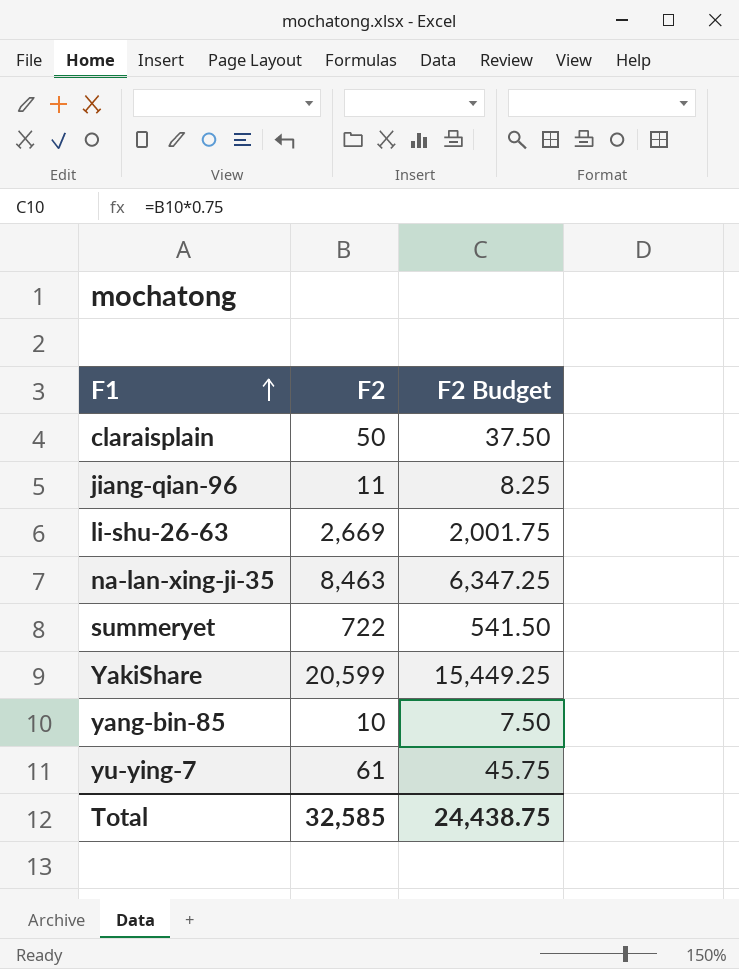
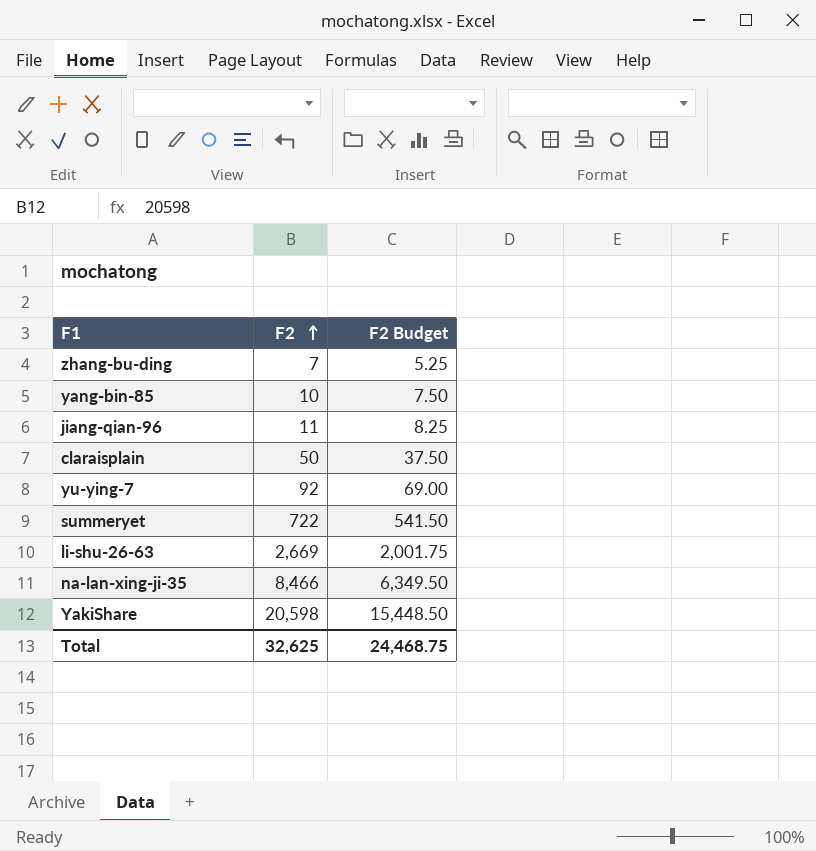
row order: F1 ascending -> F2 ascending
row zhang-bu-ding: none -> 7 | 5.25
yu-ying-7 | F2: 61 -> 92
yu-ying-7 | F2 Budget: 45.75 -> 69.00
na-lan-xing-ji-35 | F2: 8,463 -> 8,466
na-lan-xing-ji-35 | F2 Budget: 6,347.25 -> 6,349.50
YakiShare | F2: 20,599 -> 20,598
YakiShare | F2 Budget: 15,449.25 -> 15,448.50
Total | F2: 32,585 -> 32,625
Total | F2 Budget: 24,438.75 -> 24,468.75

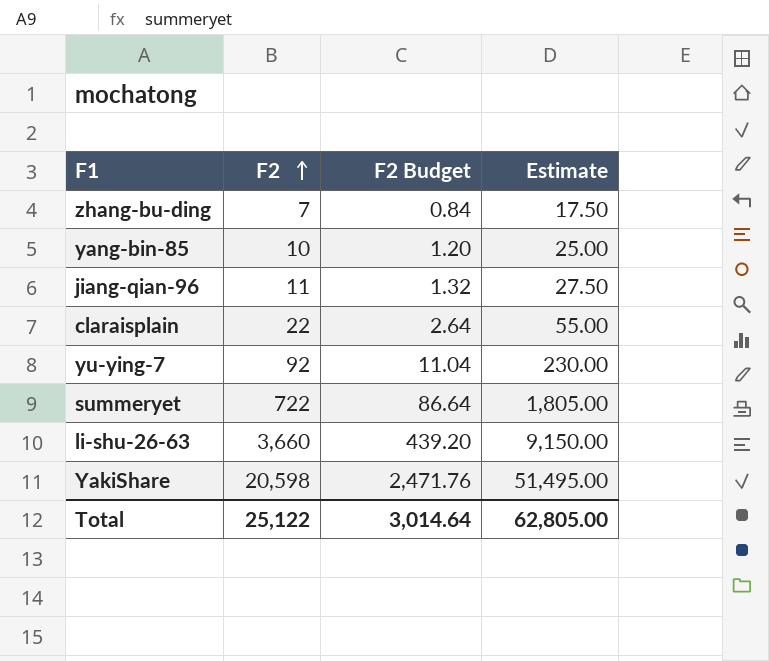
column F2 Budget | formula: [F2] * 0.75 -> [F2] * 0.12
column Estimate | formula: none -> [F2] * 2.5
row na-lan-xing-ji-35: 8,466 | 6,349.50 -> none
claraisplain | F2: 50 -> 22
li-shu-26-63 | F2: 2,669 -> 3,660
Total | F2: 32,625 -> 25,122
Total | F2 Budget: 24,468.75 -> 3,014.64

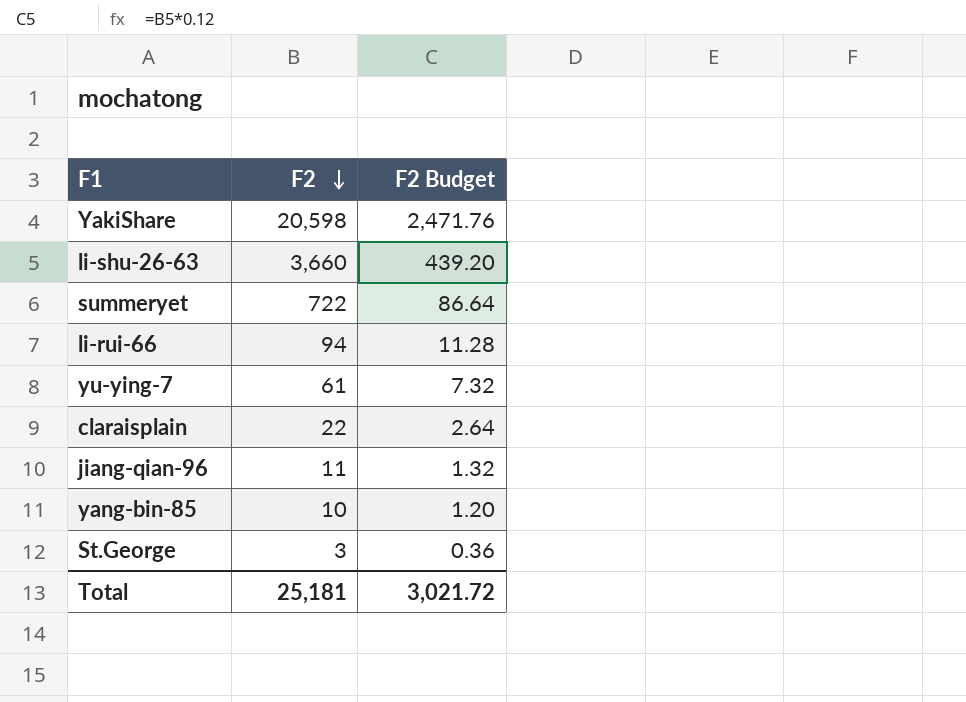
row order: F2 ascending -> F2 descending
column Estimate | formula: [F2] * 2.5 -> none
row zhang-bu-ding: 7 | 0.84 | 17.50 -> none
row li-rui-66: none -> 94 | 11.28
yu-ying-7 | F2: 92 -> 61
yu-ying-7 | F2 Budget: 11.04 -> 7.32
row St.George: none -> 3 | 0.36
Total | F2: 25,122 -> 25,181
Total | F2 Budget: 3,014.64 -> 3,021.72

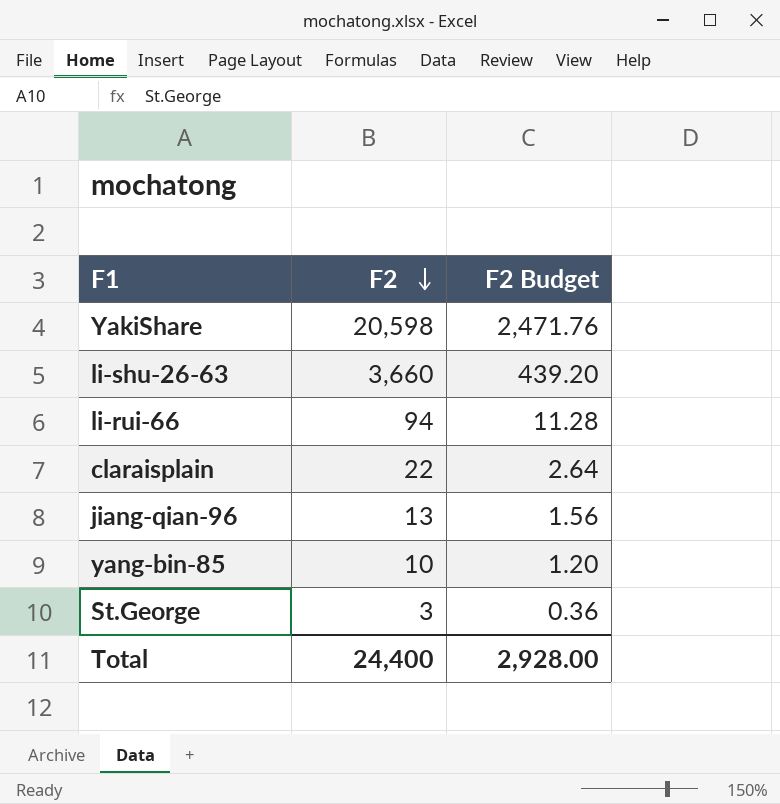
row summeryet: 722 | 86.64 -> none
row yu-ying-7: 61 | 7.32 -> none
jiang-qian-96 | F2: 11 -> 13
jiang-qian-96 | F2 Budget: 1.32 -> 1.56
Total | F2: 25,181 -> 24,400
Total | F2 Budget: 3,021.72 -> 2,928.00

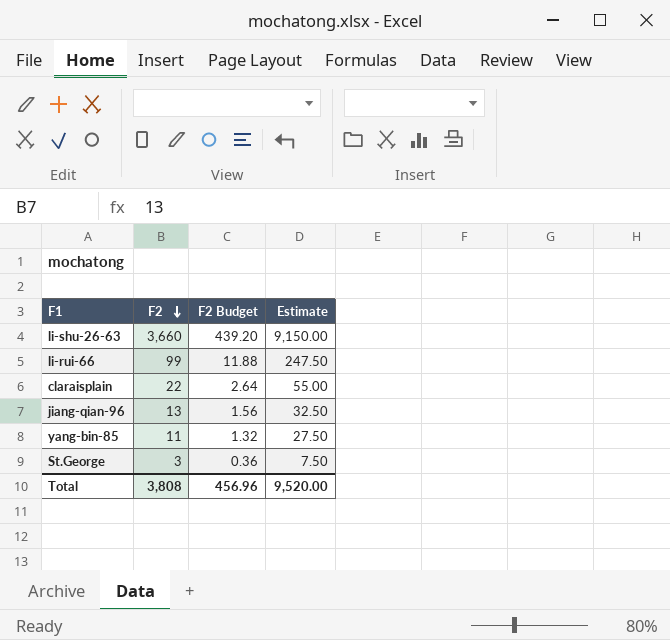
column Estimate | formula: none -> [F2] * 2.5
row YakiShare: 20,598 | 2,471.76 -> none
li-rui-66 | F2: 94 -> 99
li-rui-66 | F2 Budget: 11.28 -> 11.88
yang-bin-85 | F2: 10 -> 11
yang-bin-85 | F2 Budget: 1.20 -> 1.32
Total | F2: 24,400 -> 3,808
Total | F2 Budget: 2,928.00 -> 456.96

